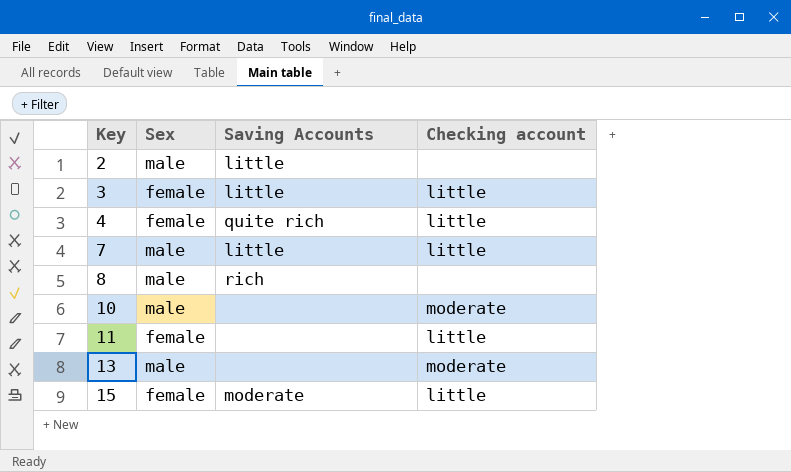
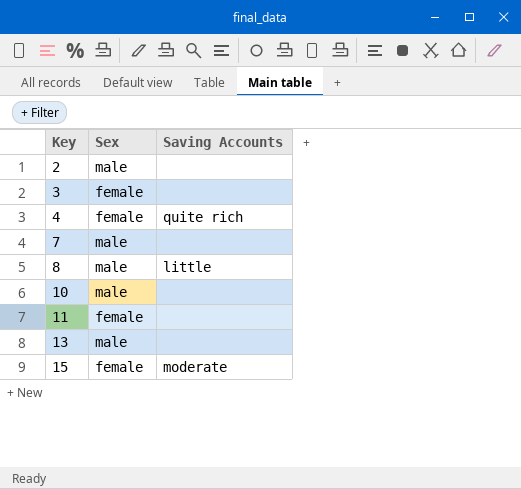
column Checking account | position: 4 -> none
2 | Saving Accounts: little -> none
3 | Saving Accounts: little -> none
7 | Saving Accounts: little -> none
8 | Saving Accounts: rich -> little

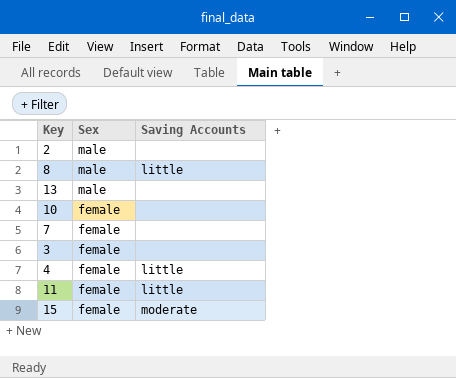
row order: Key ascending -> Sex descending
10 | Sex: male -> female
7 | Sex: male -> female
4 | Saving Accounts: quite rich -> little
11 | Saving Accounts: none -> little

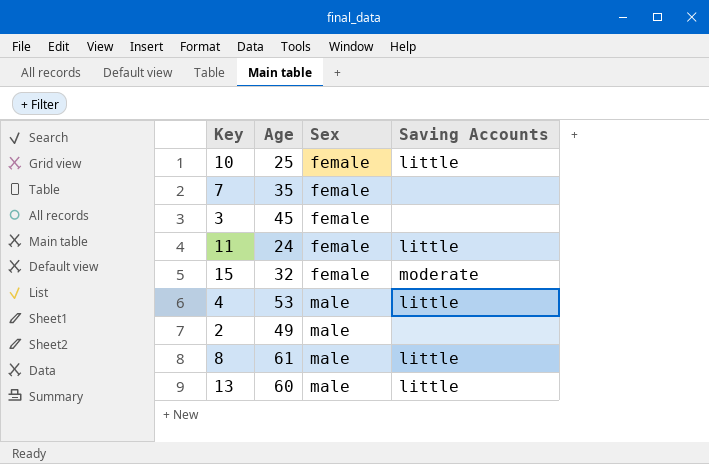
row order: Sex descending -> Sex ascending
column Age | position: none -> 2
10 | Saving Accounts: none -> little
4 | Sex: female -> male
13 | Saving Accounts: none -> little

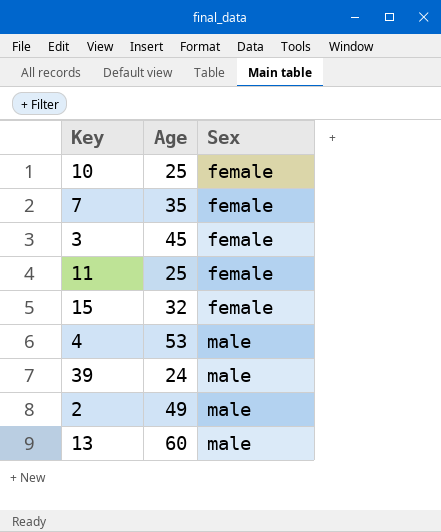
column Saving Accounts | position: 4 -> none
row 8: 61 | male | little -> none
11 | Age: 24 -> 25
row 39: none -> 24 | male

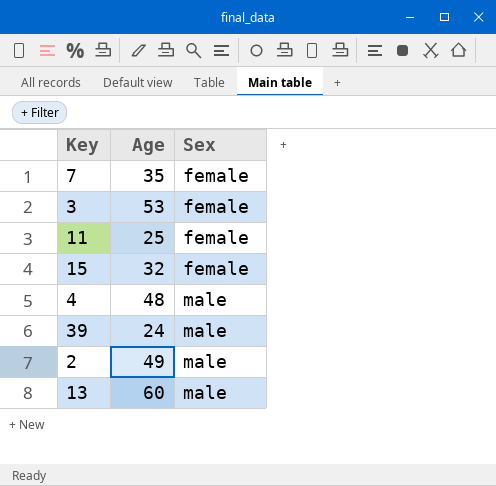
row 10: 25 | female -> none
3 | Age: 45 -> 53
4 | Age: 53 -> 48

